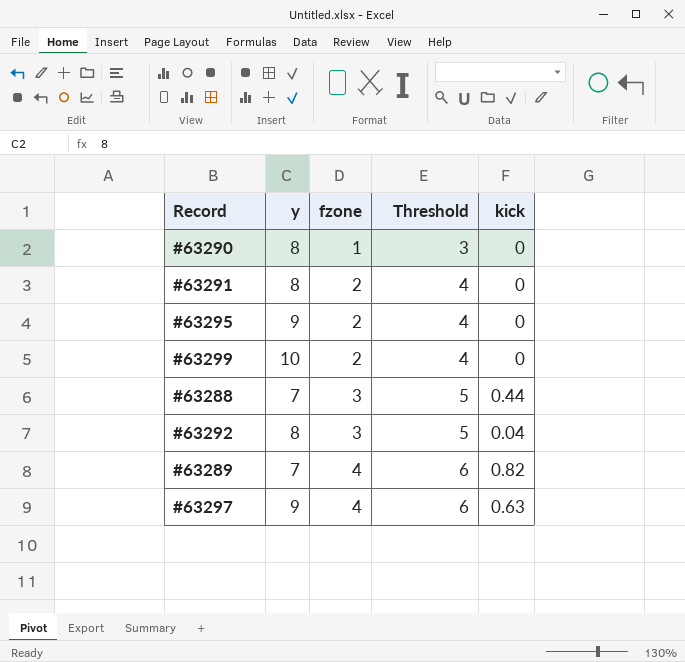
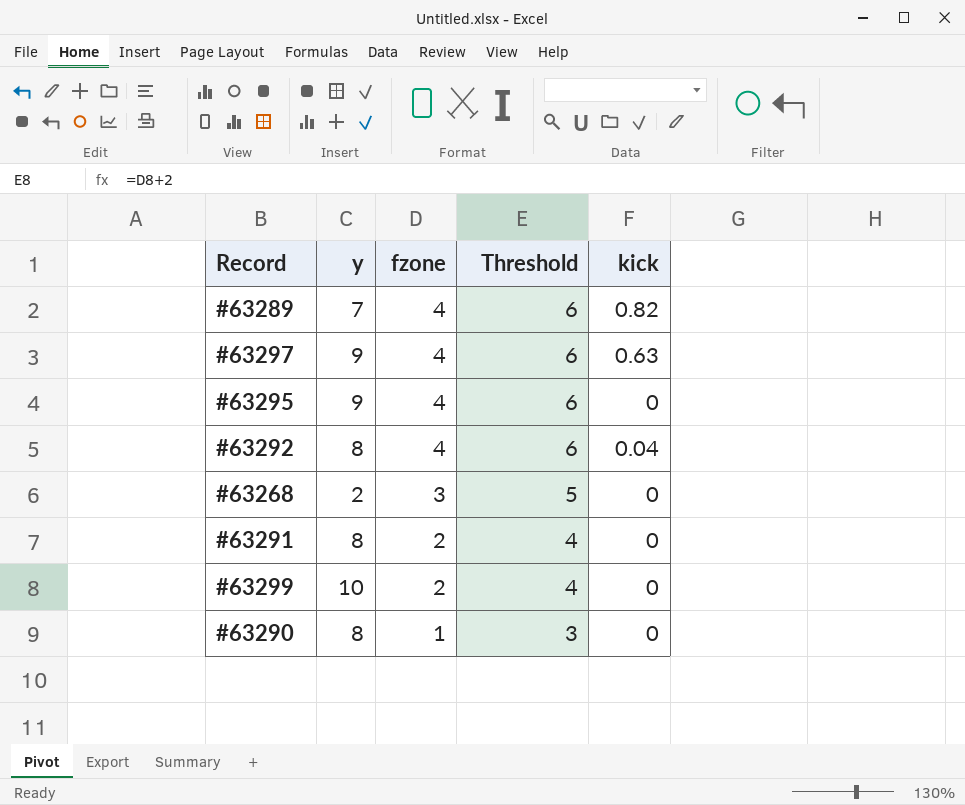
row order: fzone ascending -> fzone descending
row #63288: 7 | 3 | 5 | 0.44 -> none
#63295 | fzone: 2 -> 4
#63295 | Threshold: 4 -> 6
#63292 | fzone: 3 -> 4
#63292 | Threshold: 5 -> 6
row #63268: none -> 2 | 3 | 5 | 0

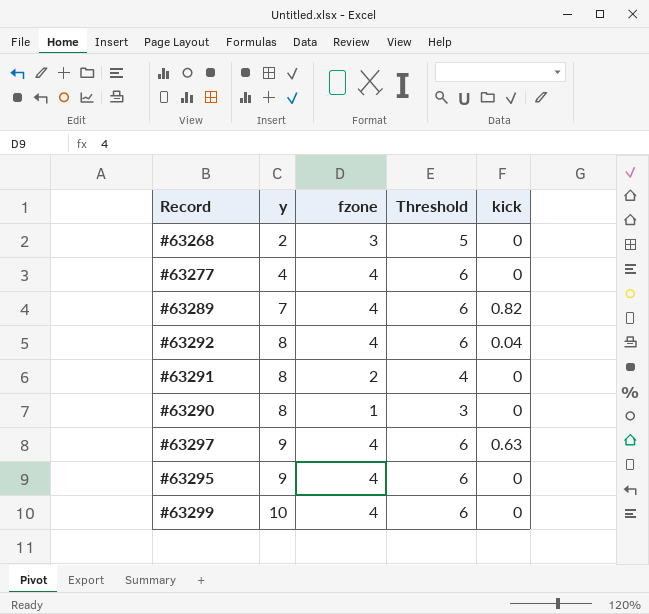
row order: fzone descending -> y ascending
row #63277: none -> 4 | 4 | 6 | 0
#63299 | fzone: 2 -> 4
#63299 | Threshold: 4 -> 6

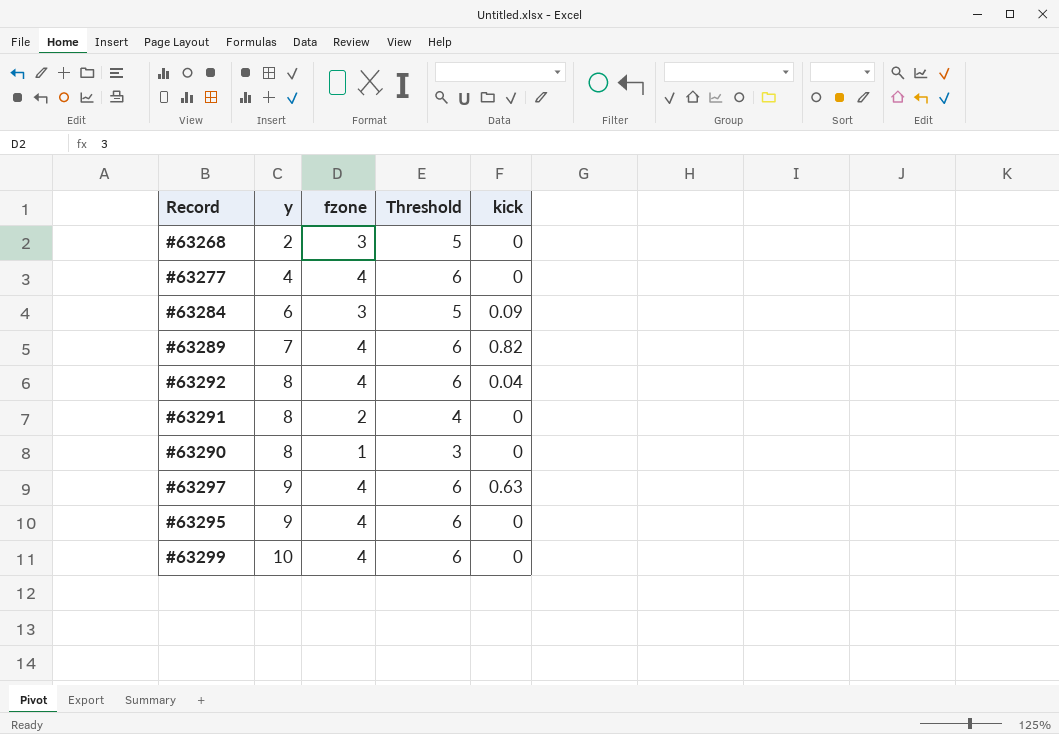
row #63284: none -> 6 | 3 | 5 | 0.09

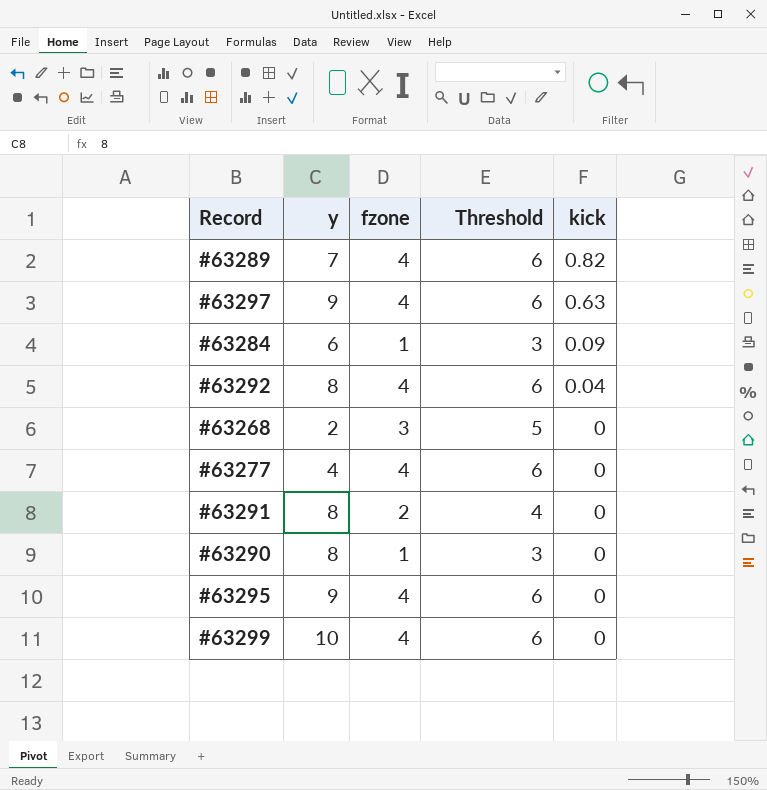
row order: y ascending -> kick descending
#63284 | fzone: 3 -> 1
#63284 | Threshold: 5 -> 3

